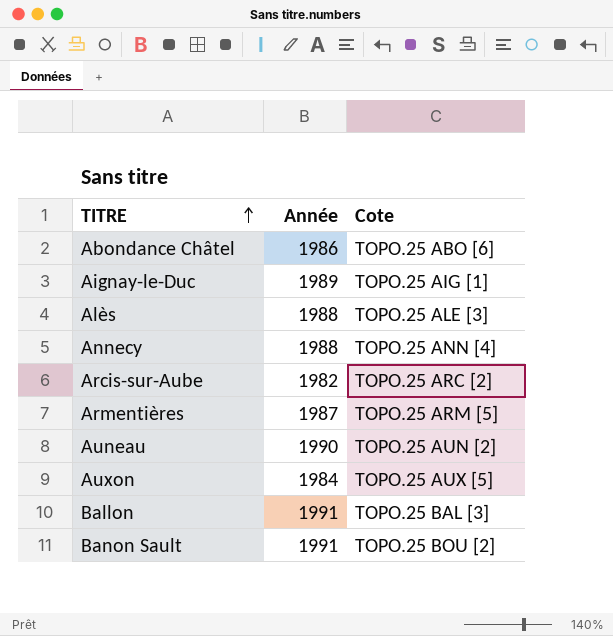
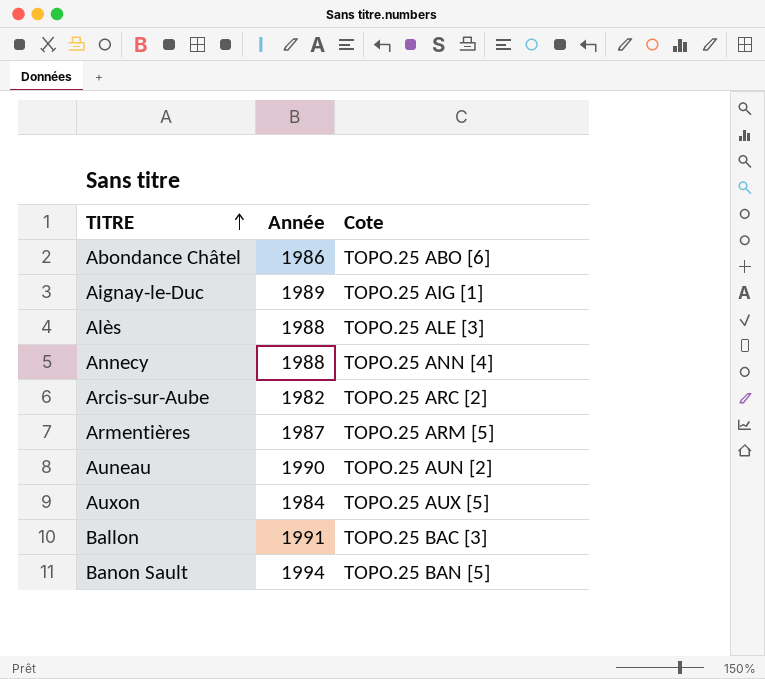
Ballon | Cote: TOPO.25 BAL [3] -> TOPO.25 BAC [3]
Banon Sault | Année: 1991 -> 1994
Banon Sault | Cote: TOPO.25 BOU [2] -> TOPO.25 BAN [5]

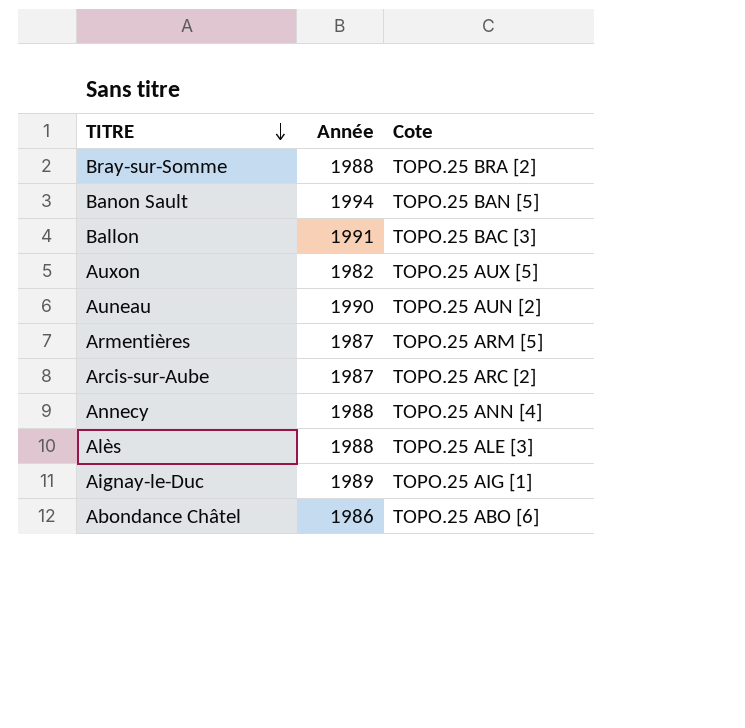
row order: TITRE ascending -> TITRE descending
row Bray-sur-Somme: none -> 1988 | TOPO.25 BRA [2]
Auxon | Année: 1984 -> 1982
Arcis-sur-Aube | Année: 1982 -> 1987

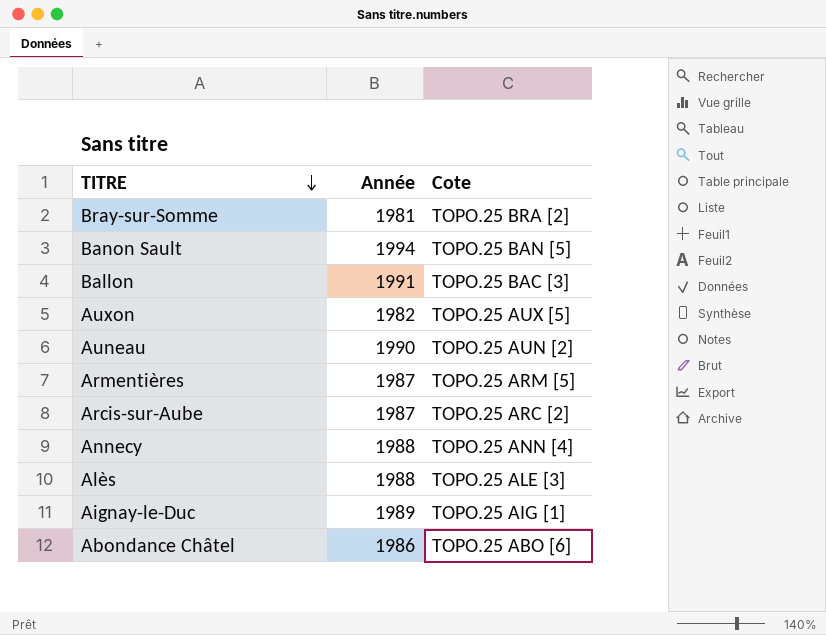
Bray-sur-Somme | Année: 1988 -> 1981

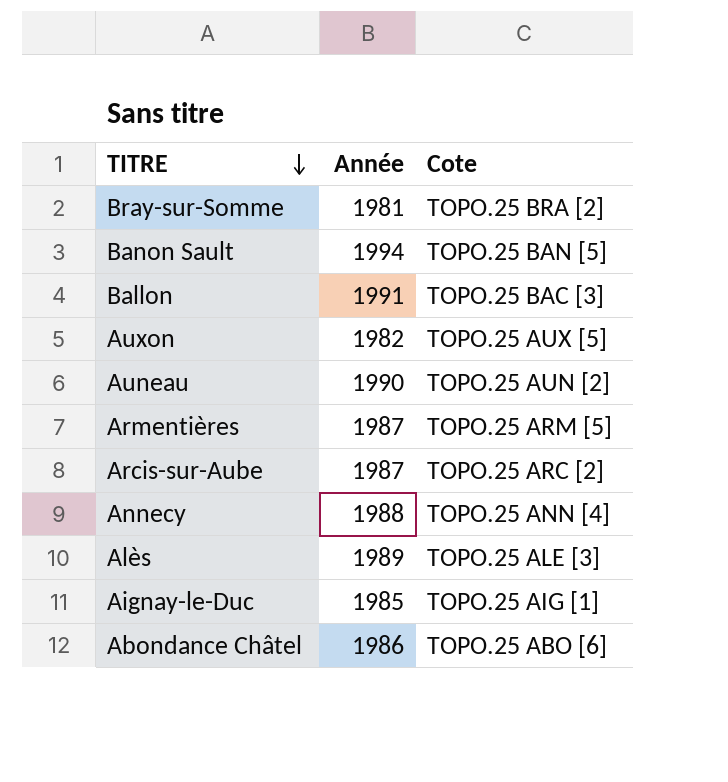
Alès | Année: 1988 -> 1989
Aignay-le-Duc | Année: 1989 -> 1985

